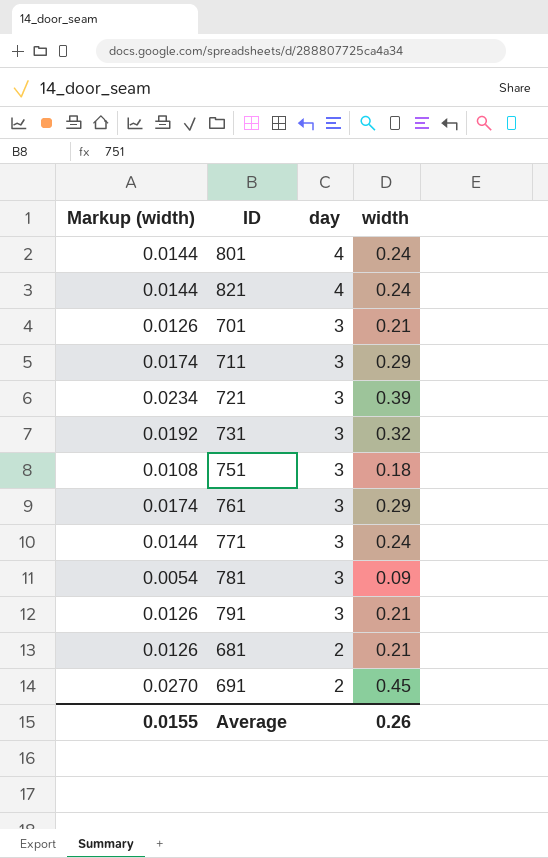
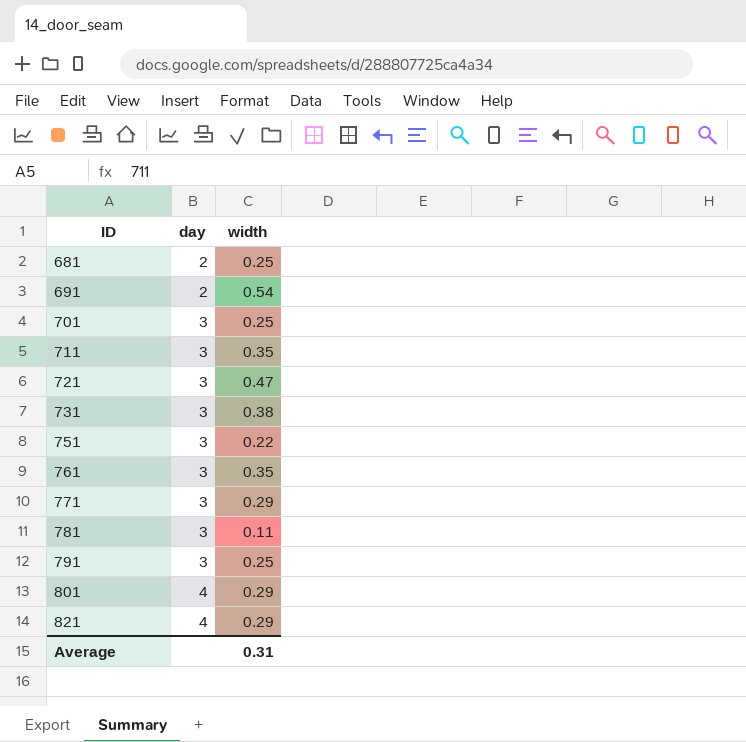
row order: day descending -> ID ascending
column Markup (width) | formula: [width] * 0.06 -> none
681 | width: 0.21 -> 0.25
691 | width: 0.45 -> 0.54
701 | width: 0.21 -> 0.25
711 | width: 0.29 -> 0.35
721 | width: 0.39 -> 0.47
731 | width: 0.32 -> 0.38
751 | width: 0.18 -> 0.22
761 | width: 0.29 -> 0.35
771 | width: 0.24 -> 0.29
781 | width: 0.09 -> 0.11
791 | width: 0.21 -> 0.25
801 | width: 0.24 -> 0.29
821 | width: 0.24 -> 0.29
Average | width: 0.26 -> 0.31

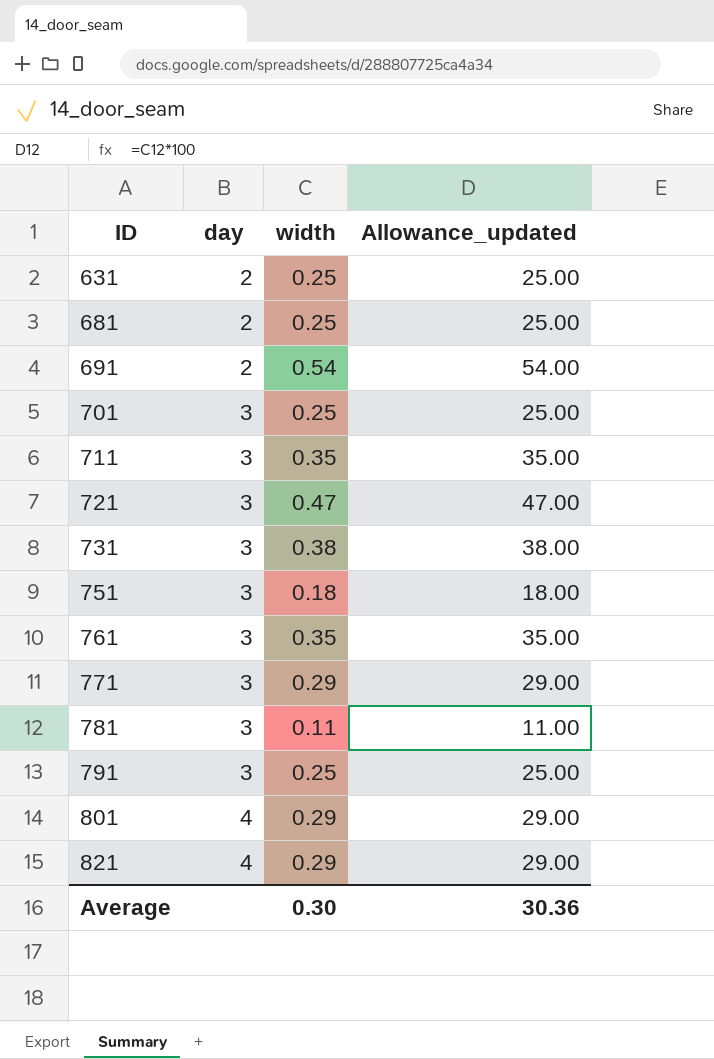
column Allowance_updated | formula: none -> [width] * 100
row 631: none -> 2 | 0.25 | 25.00
751 | width: 0.22 -> 0.18
Average | width: 0.31 -> 0.30

